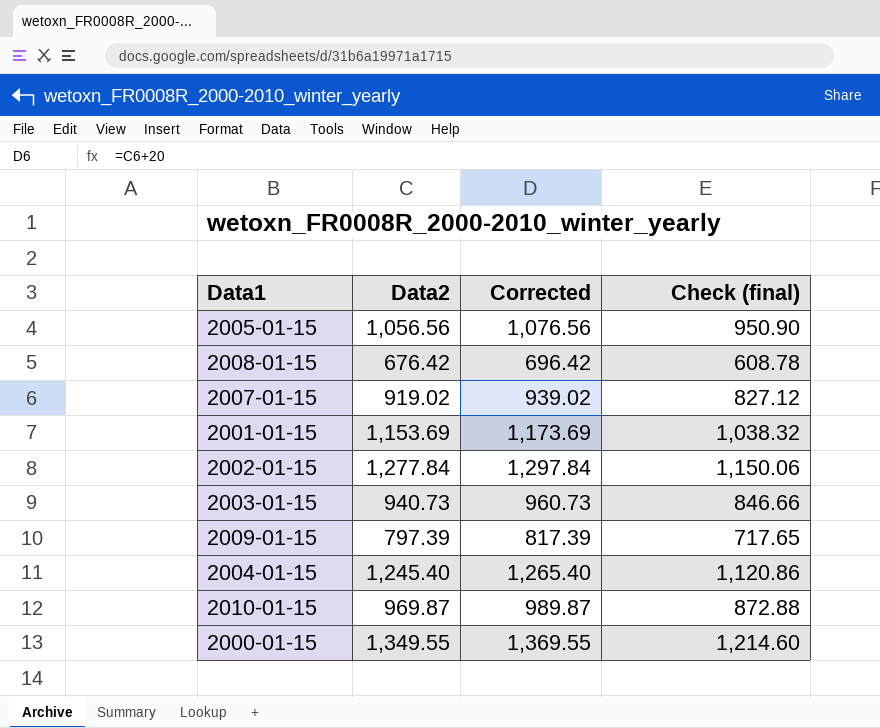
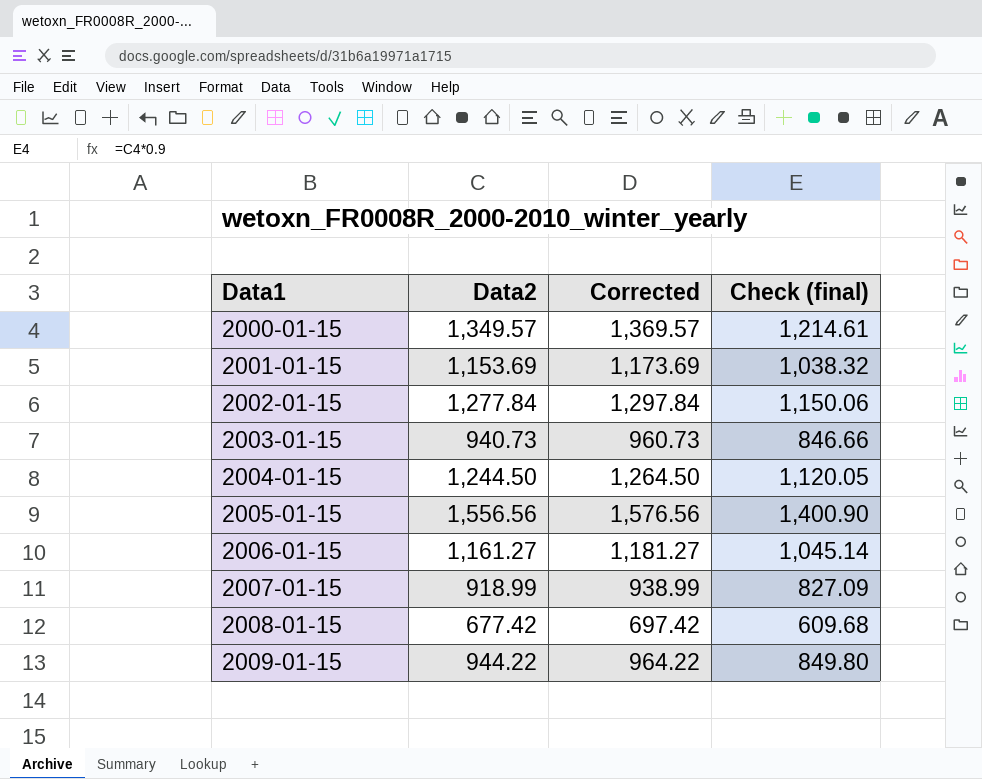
row order: none -> Data1 ascending
row 2010-01-15: 969.87 | 989.87 | 872.88 -> none
2000-01-15 | Data2: 1,349.55 -> 1,349.57
2000-01-15 | Corrected: 1,369.55 -> 1,369.57
2000-01-15 | Check (final): 1,214.60 -> 1,214.61
2004-01-15 | Data2: 1,245.40 -> 1,244.50
2004-01-15 | Corrected: 1,265.40 -> 1,264.50
2004-01-15 | Check (final): 1,120.86 -> 1,120.05
2005-01-15 | Data2: 1,056.56 -> 1,556.56
2005-01-15 | Corrected: 1,076.56 -> 1,576.56
2005-01-15 | Check (final): 950.90 -> 1,400.90
row 2006-01-15: none -> 1,161.27 | 1,181.27 | 1,045.14
2007-01-15 | Data2: 919.02 -> 918.99
2007-01-15 | Corrected: 939.02 -> 938.99
2007-01-15 | Check (final): 827.12 -> 827.09
2008-01-15 | Data2: 676.42 -> 677.42
2008-01-15 | Corrected: 696.42 -> 697.42
2008-01-15 | Check (final): 608.78 -> 609.68
2009-01-15 | Data2: 797.39 -> 944.22
2009-01-15 | Corrected: 817.39 -> 964.22
2009-01-15 | Check (final): 717.65 -> 849.80

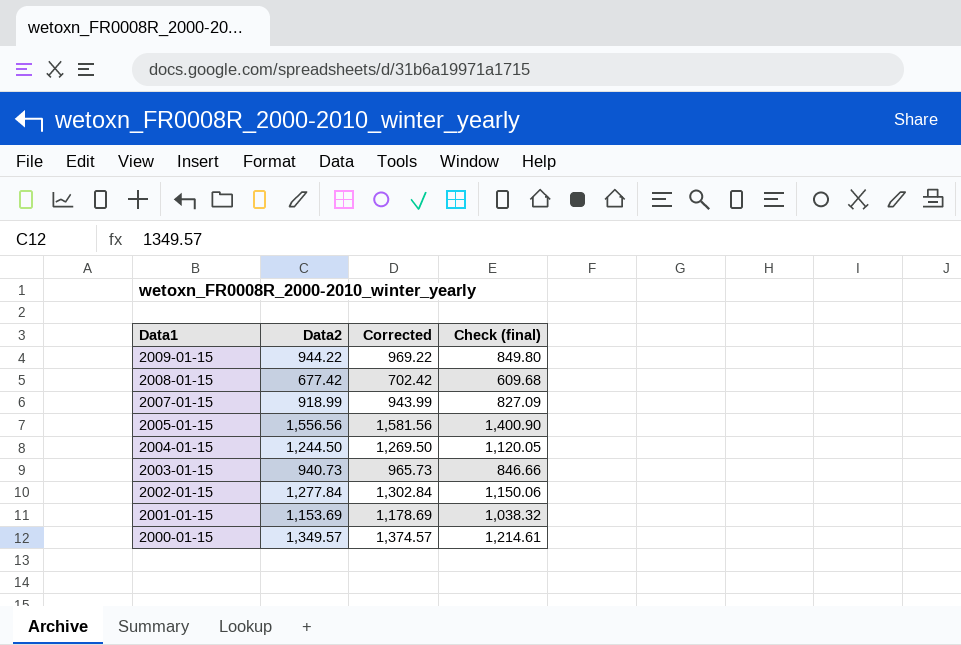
row order: Data1 ascending -> Data1 descending
column Corrected | formula: [Data2] + 20 -> [Data2] + 25
row 2006-01-15: 1,161.27 | 1,181.27 | 1,045.14 -> none

